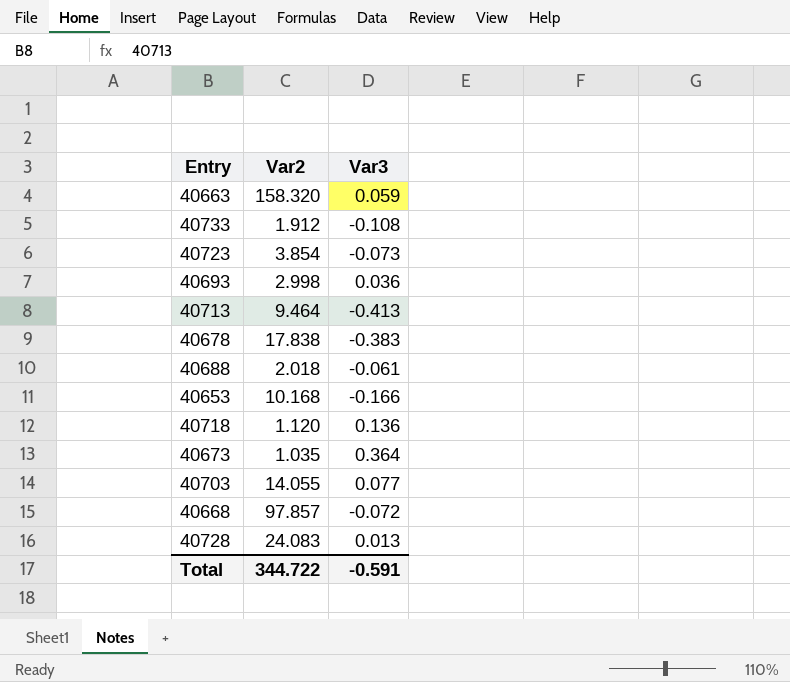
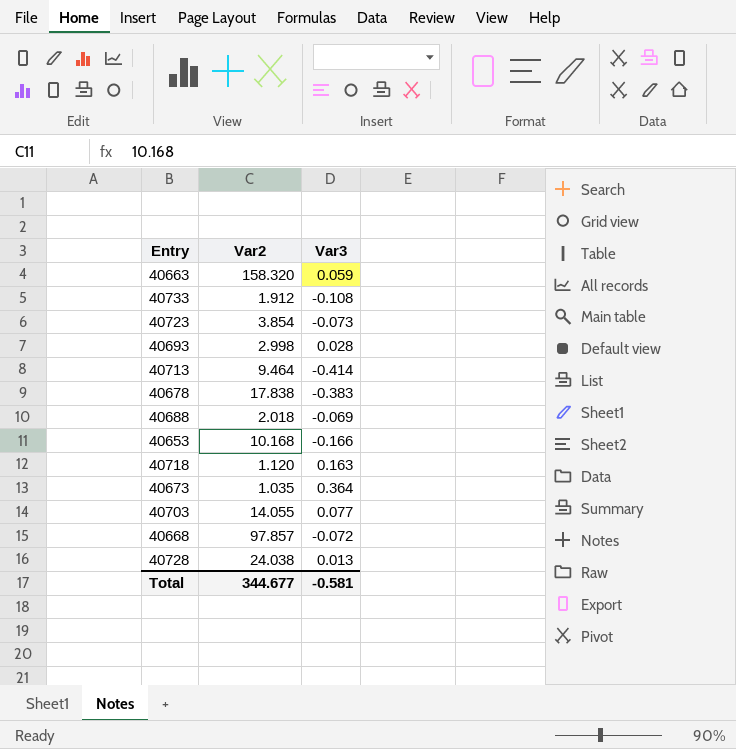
40693 | Var3: 0.036 -> 0.028
40713 | Var3: -0.413 -> -0.414
40688 | Var3: -0.061 -> -0.069
40718 | Var3: 0.136 -> 0.163
40728 | Var2: 24.083 -> 24.038
Total | Var2: 344.722 -> 344.677
Total | Var3: -0.591 -> -0.581

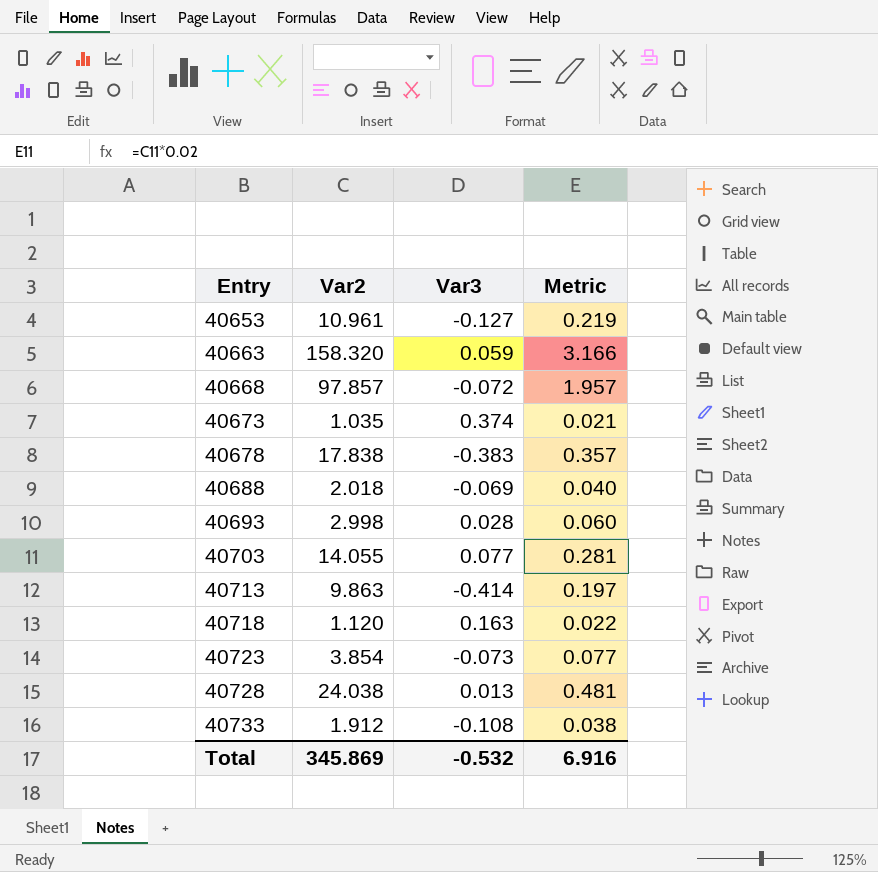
row order: none -> Entry ascending
column Metric | formula: none -> [Var2] * 0.02
40653 | Var2: 10.168 -> 10.961
40653 | Var3: -0.166 -> -0.127
40673 | Var3: 0.364 -> 0.374
40713 | Var2: 9.464 -> 9.863
Total | Var2: 344.677 -> 345.869
Total | Var3: -0.581 -> -0.532

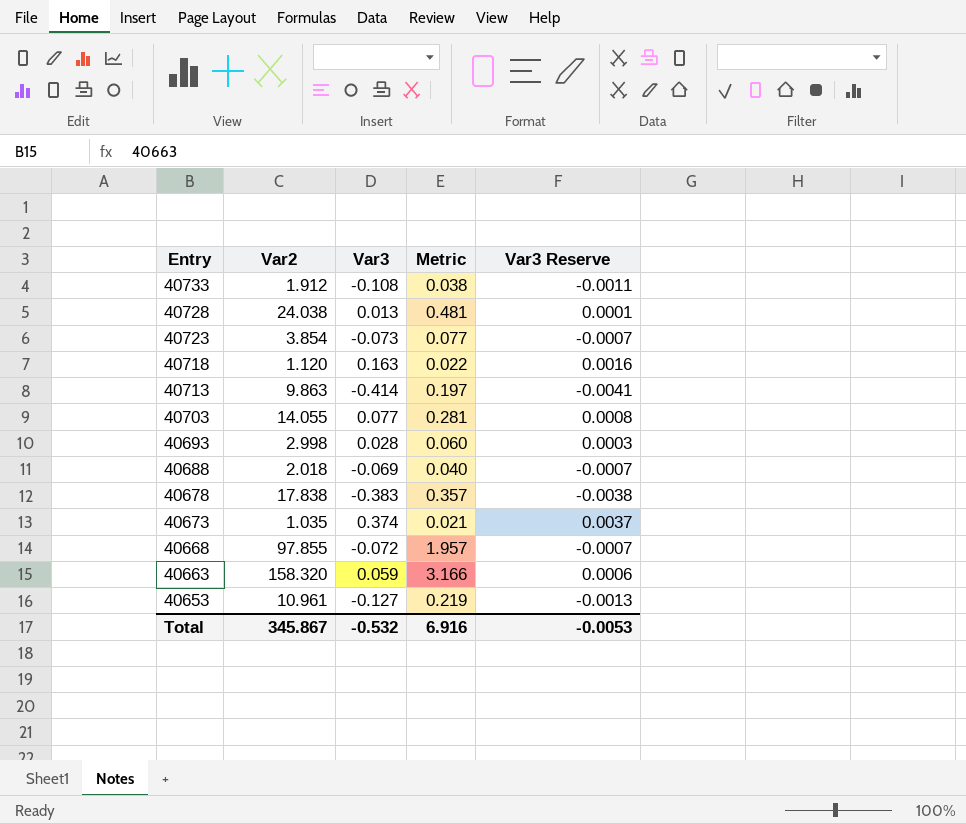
row order: Entry ascending -> Entry descending
column Var3 Reserve | formula: none -> [Var3] * 0.01
40668 | Var2: 97.857 -> 97.855
Total | Var2: 345.869 -> 345.867

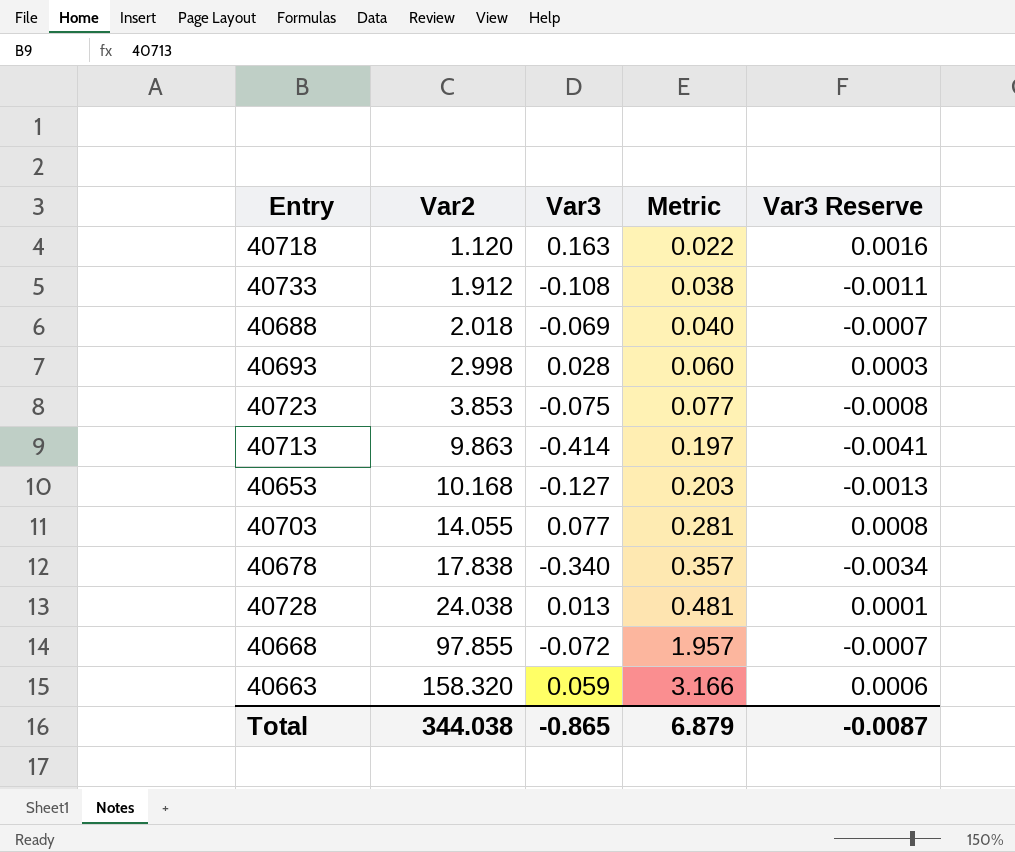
row order: Entry descending -> Var2 ascending
row 40673: 1.035 | 0.374 | 0.021 | 0.0037 -> none
40723 | Var2: 3.854 -> 3.853
40723 | Var3: -0.073 -> -0.075
40723 | Var3 Reserve: -0.0007 -> -0.0008
40653 | Var2: 10.961 -> 10.168
40653 | Metric: 0.219 -> 0.203
40678 | Var3: -0.383 -> -0.340
40678 | Var3 Reserve: -0.0038 -> -0.0034
Total | Var2: 345.867 -> 344.038
Total | Var3: -0.532 -> -0.865
Total | Metric: 6.916 -> 6.879
Total | Var3 Reserve: -0.0053 -> -0.0087

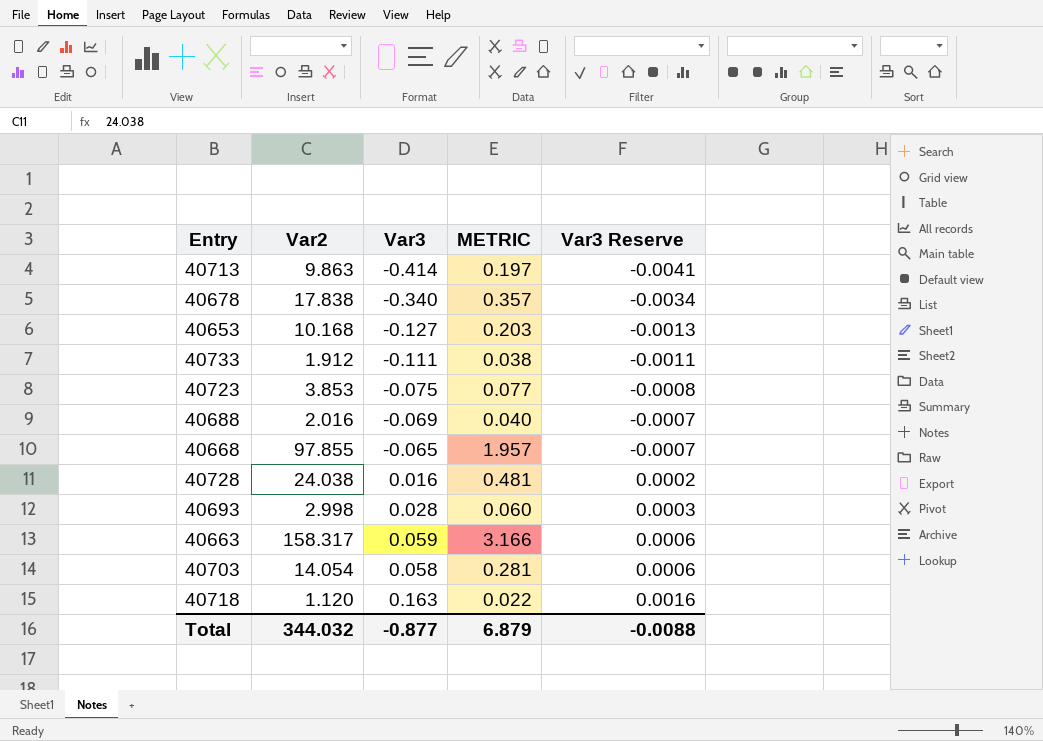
row order: Var2 ascending -> Var3 Reserve ascending
column name: Metric -> METRIC
40733 | Var3: -0.108 -> -0.111
40688 | Var2: 2.018 -> 2.016
40668 | Var3: -0.072 -> -0.065
40728 | Var3: 0.013 -> 0.016
40728 | Var3 Reserve: 0.0001 -> 0.0002
40663 | Var2: 158.320 -> 158.317
40703 | Var2: 14.055 -> 14.054
40703 | Var3: 0.077 -> 0.058
40703 | Var3 Reserve: 0.0008 -> 0.0006
Total | Var2: 344.038 -> 344.032
Total | Var3: -0.865 -> -0.877
Total | Var3 Reserve: -0.0087 -> -0.0088

